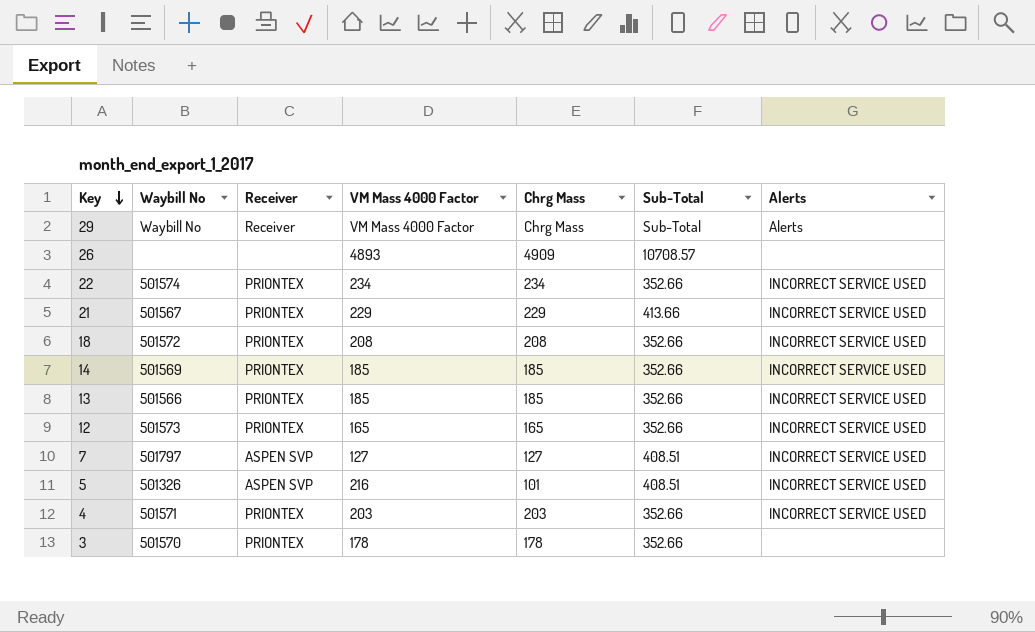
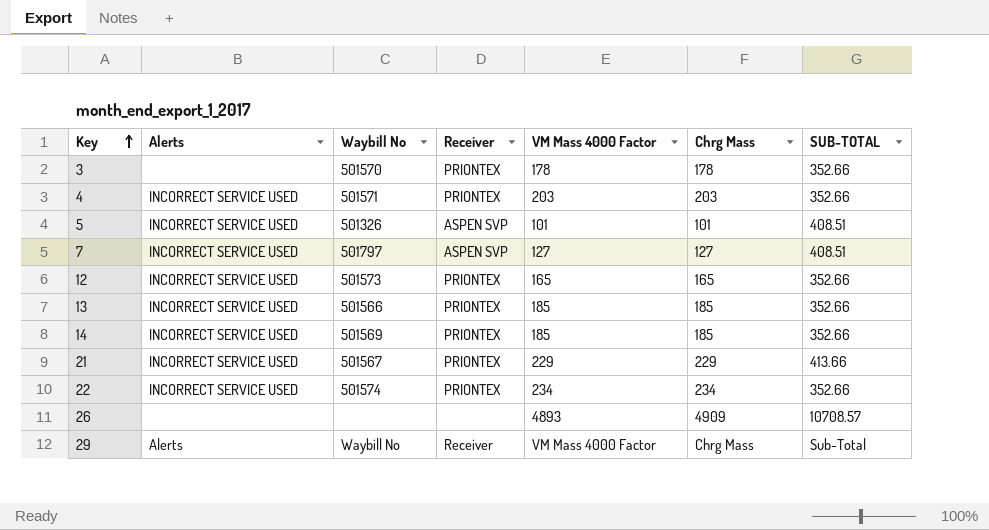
row order: Key descending -> Key ascending
column Alerts | position: 7 -> 2
column name: Sub-Total -> SUB-TOTAL
row 18: 501572 | PRIONTEX | 208 | 208 | 352.66 | INCORRECT SERVICE USED -> none
5 | VM Mass 4000 Factor: 216 -> 101

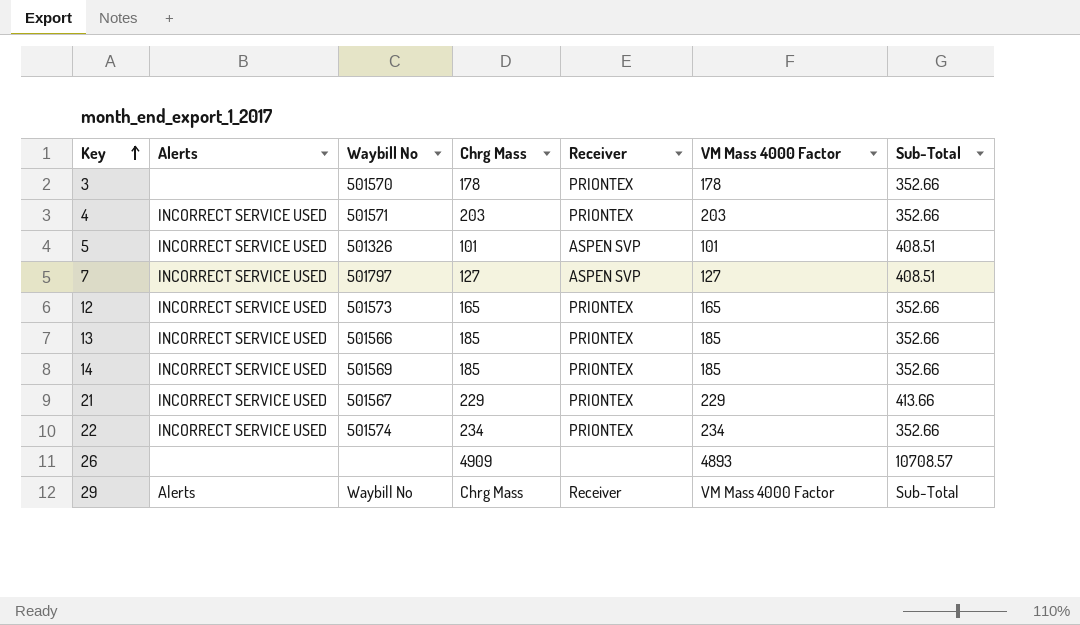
column Chrg Mass | position: 6 -> 4
column name: SUB-TOTAL -> Sub-Total

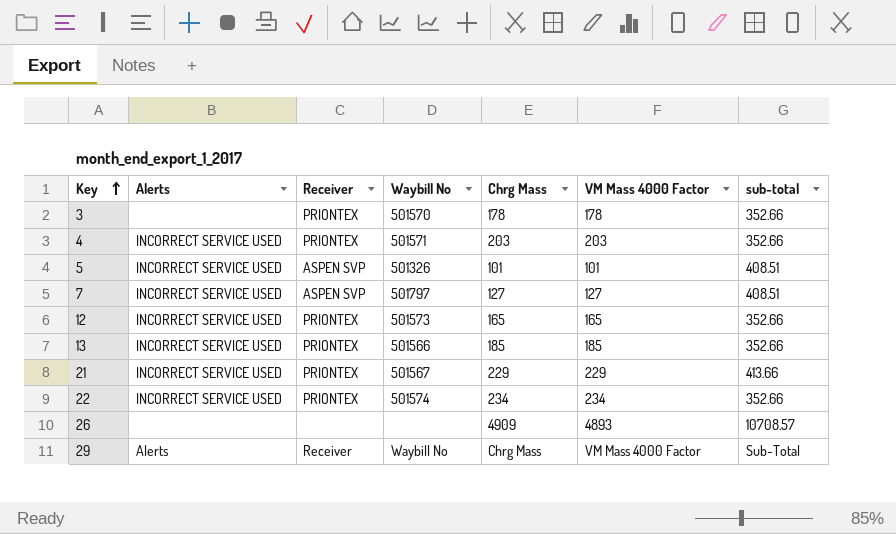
column Receiver | position: 5 -> 3
column name: Sub-Total -> sub-total
row 14: INCORRECT SERVICE USED | 501569 | 185 | PRIONTEX | 185 | 352.66 -> none

